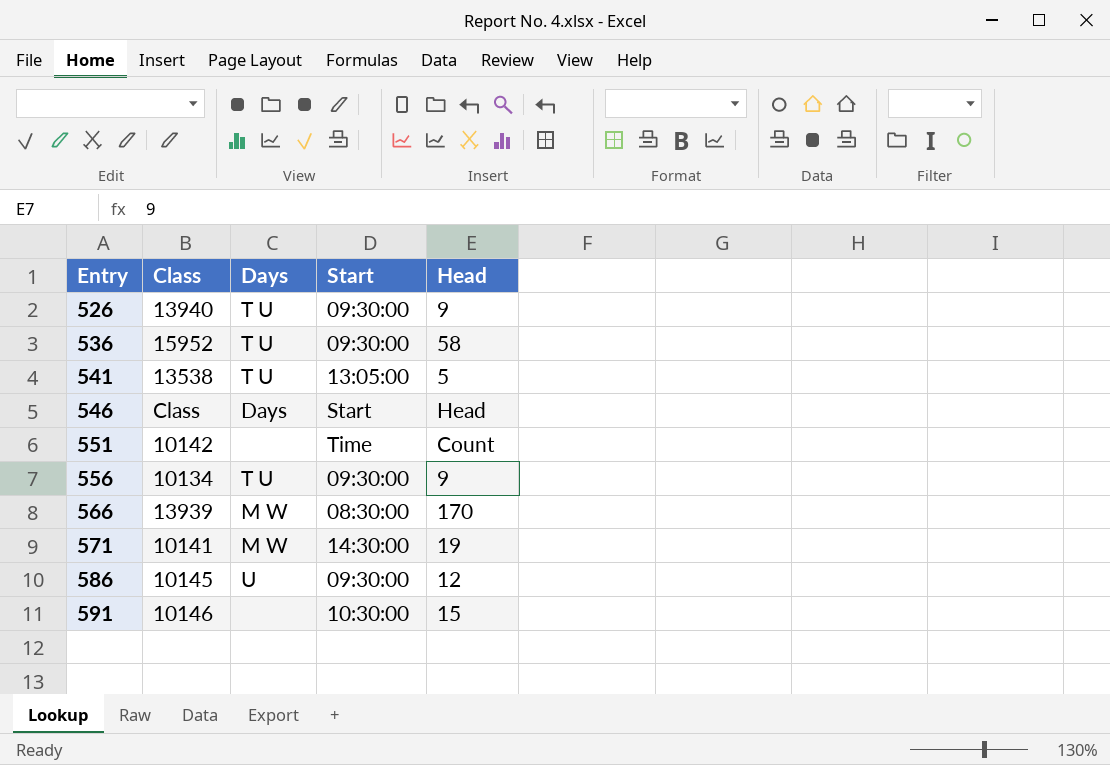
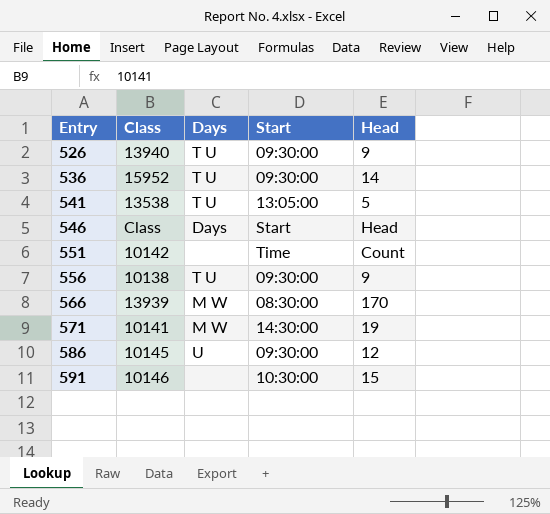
536 | Head: 58 -> 14
556 | Class: 10134 -> 10138

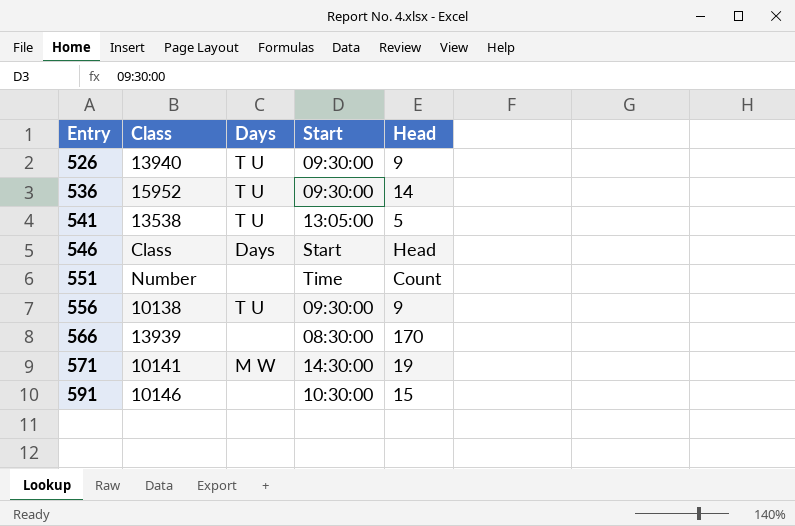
row 586: 10145 | U | 09:30:00 | 12 -> none
551 | Class: 10142 -> Number
566 | Days: M W -> none

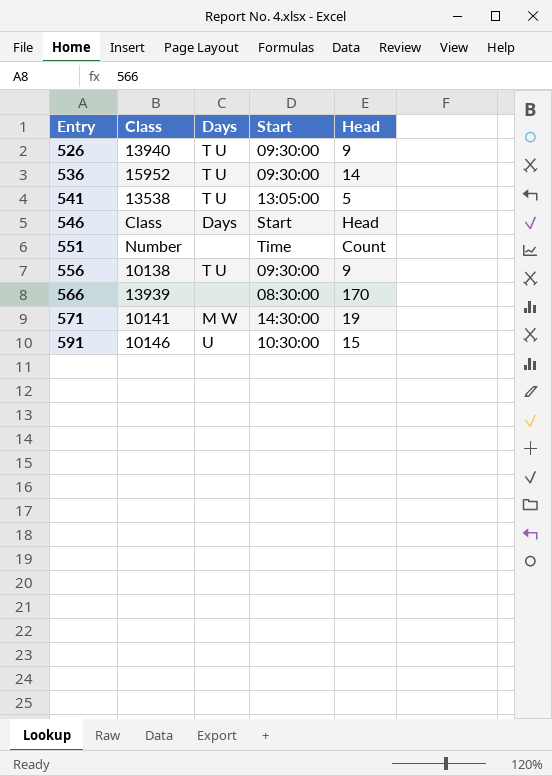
591 | Days: none -> U

